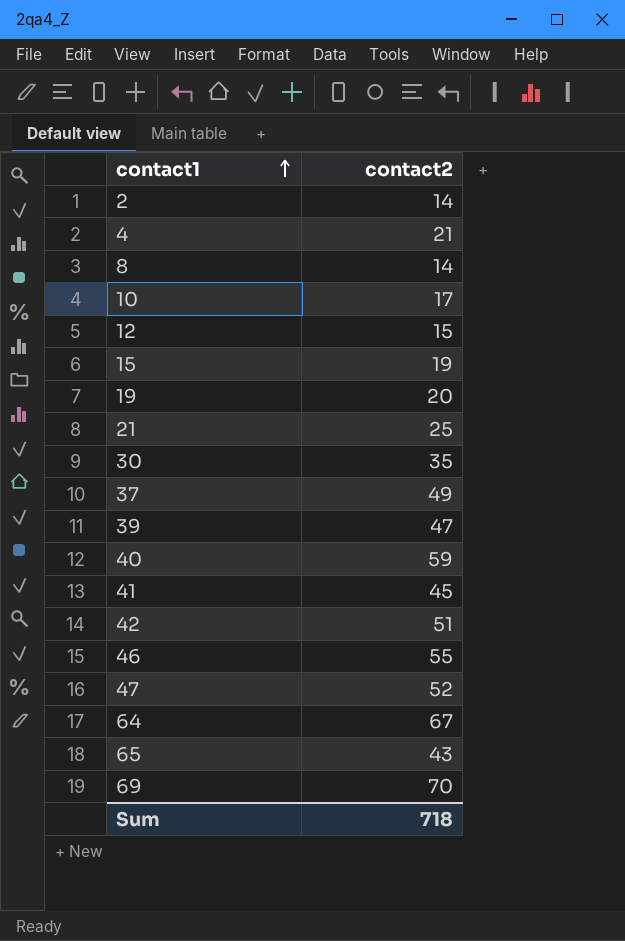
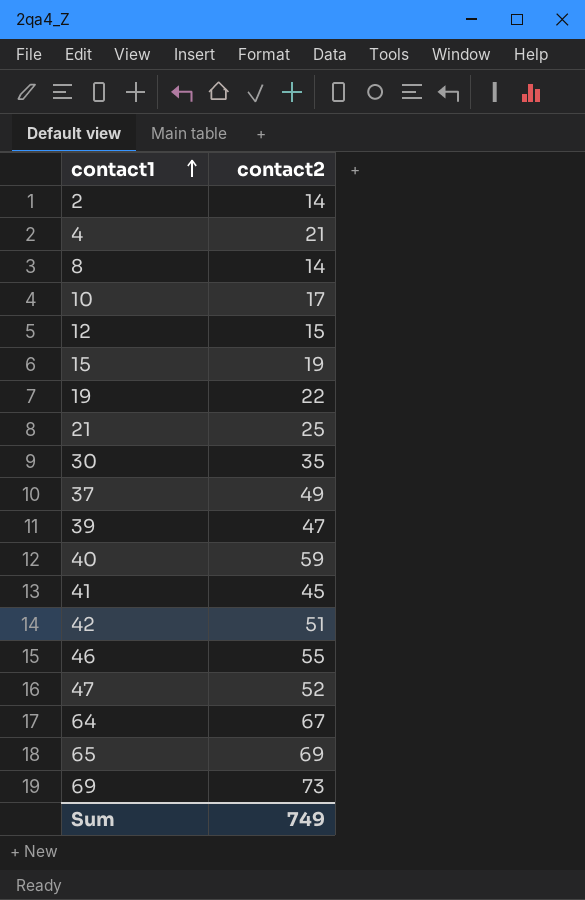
19 | contact2: 20 -> 22
65 | contact2: 43 -> 69
69 | contact2: 70 -> 73
Sum | contact2: 718 -> 749

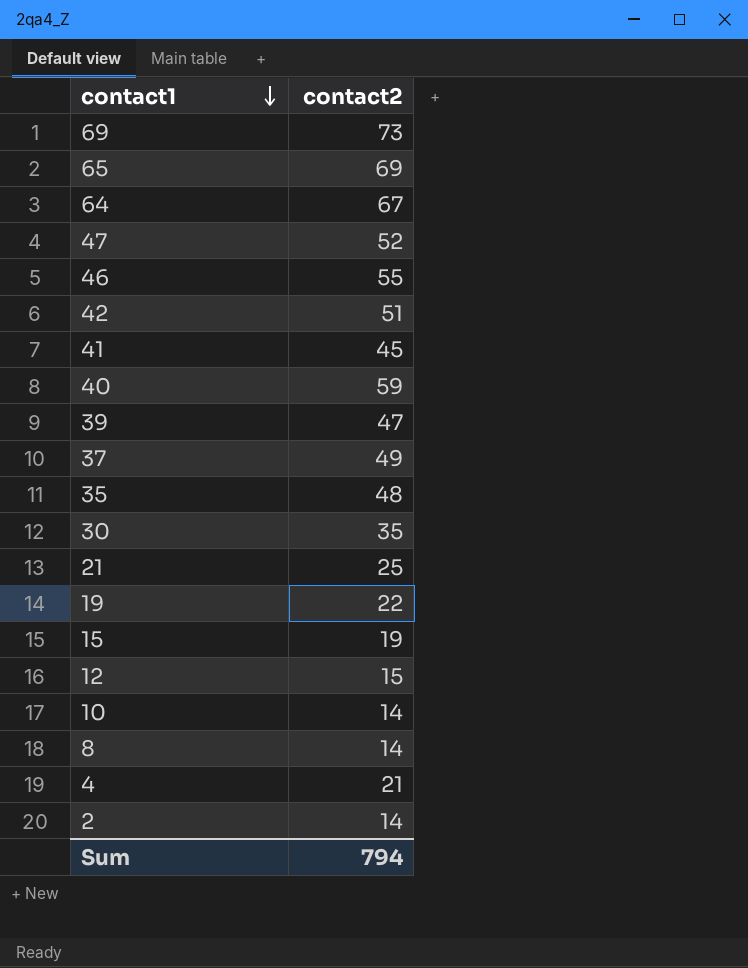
row order: contact1 ascending -> contact1 descending
row 35: none -> 48
10 | contact2: 17 -> 14
Sum | contact2: 749 -> 794

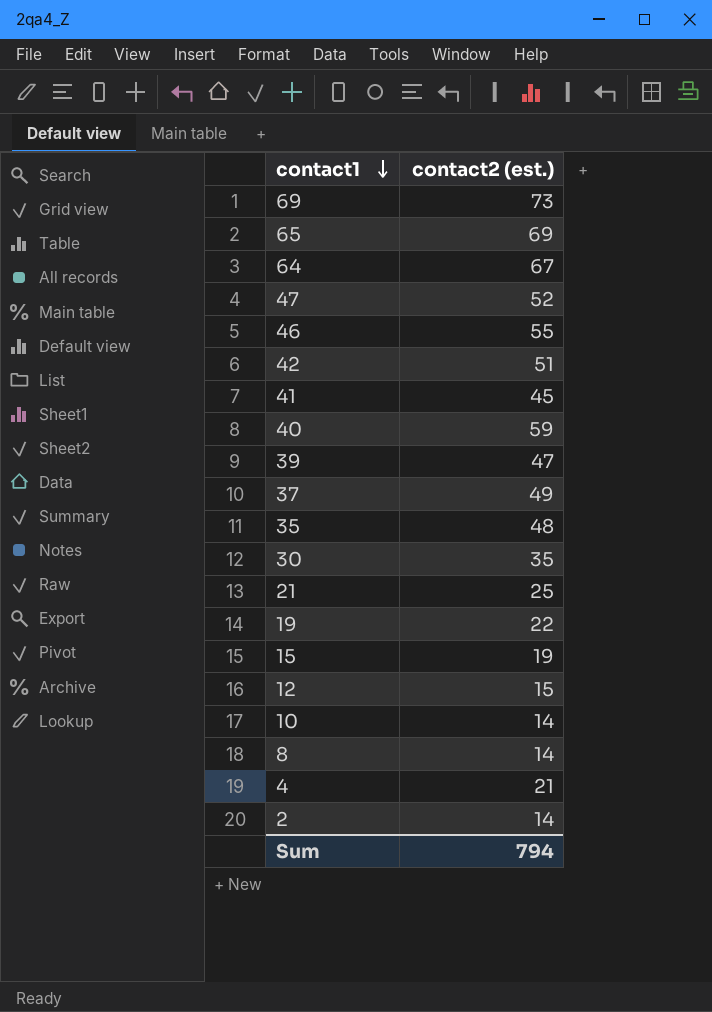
column name: contact2 -> contact2 (est.)

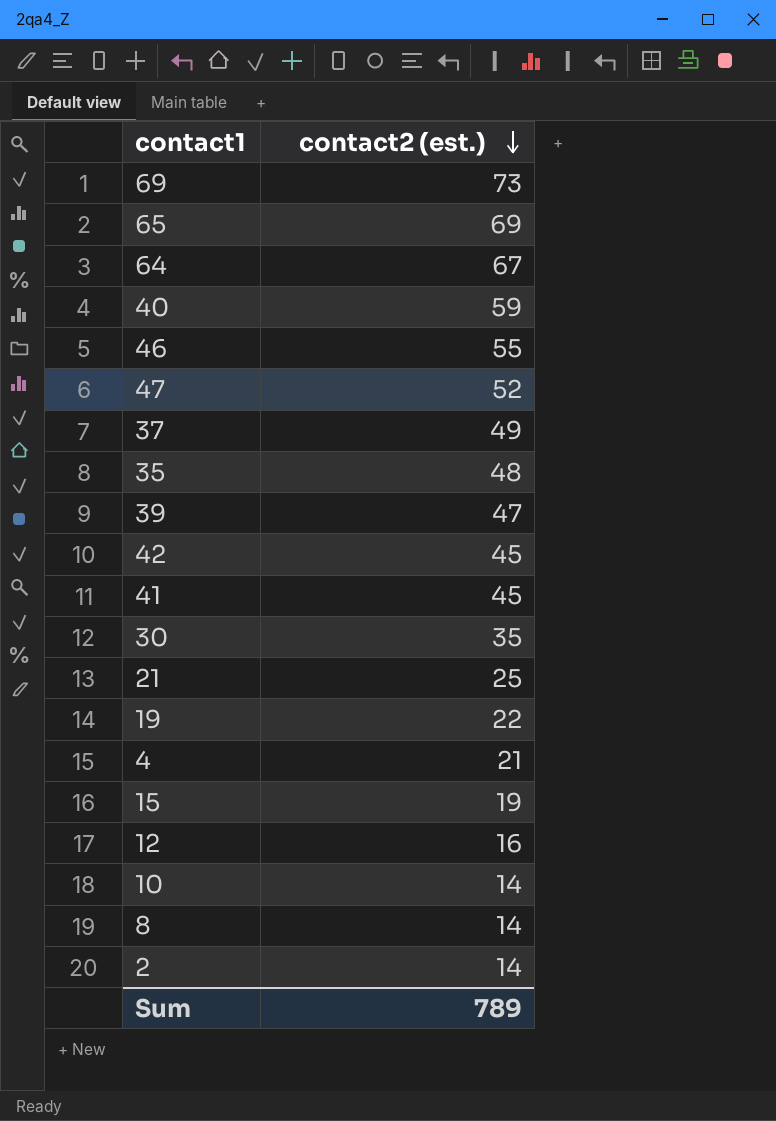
row order: contact1 descending -> contact2 (est.) descending
42 | contact2 (est.): 51 -> 45
12 | contact2 (est.): 15 -> 16
Sum | contact2 (est.): 794 -> 789

